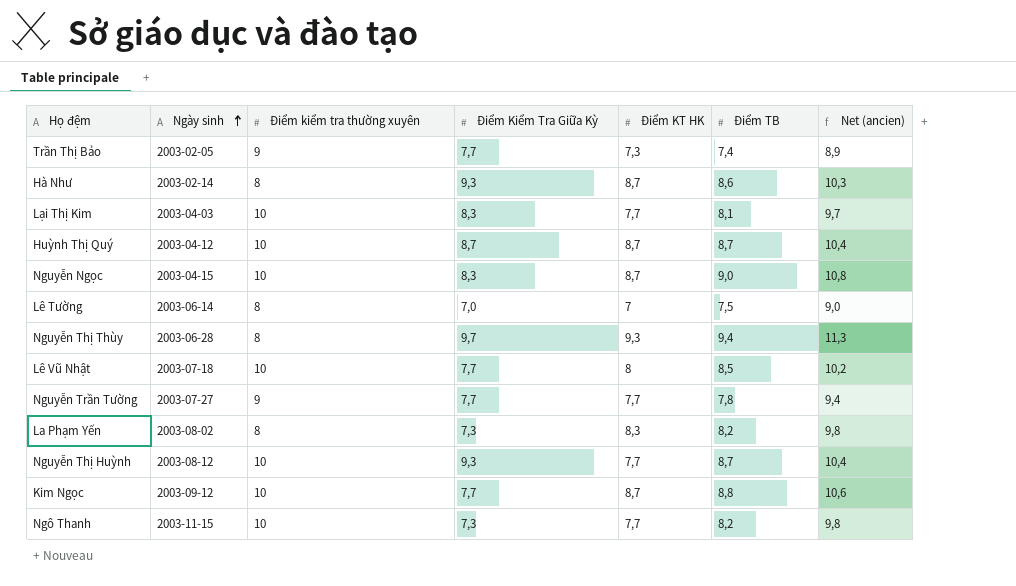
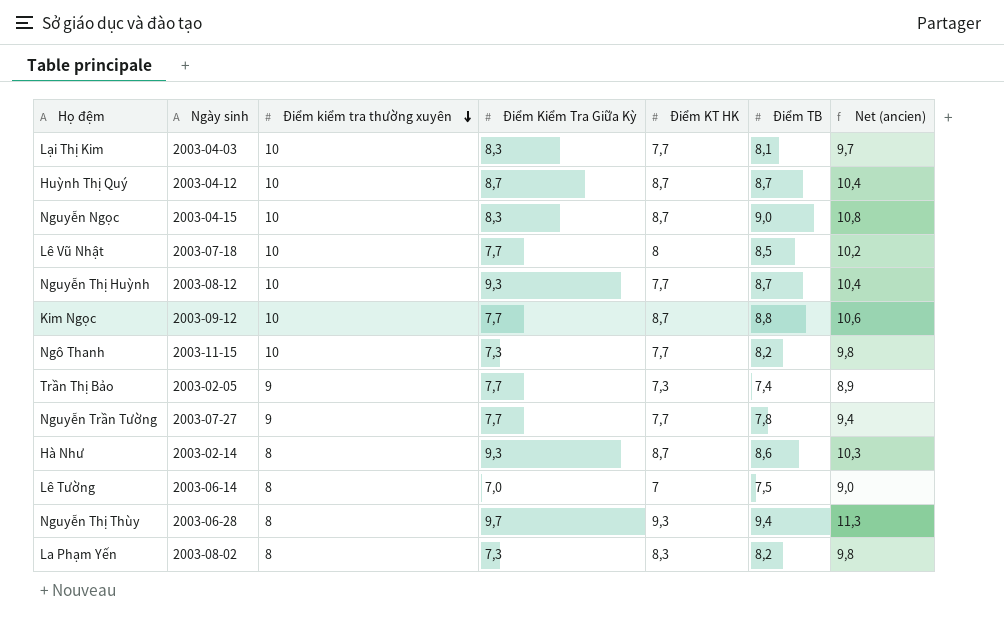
row order: Ngày sinh ascending -> Điểm kiểm tra thường xuyên descending

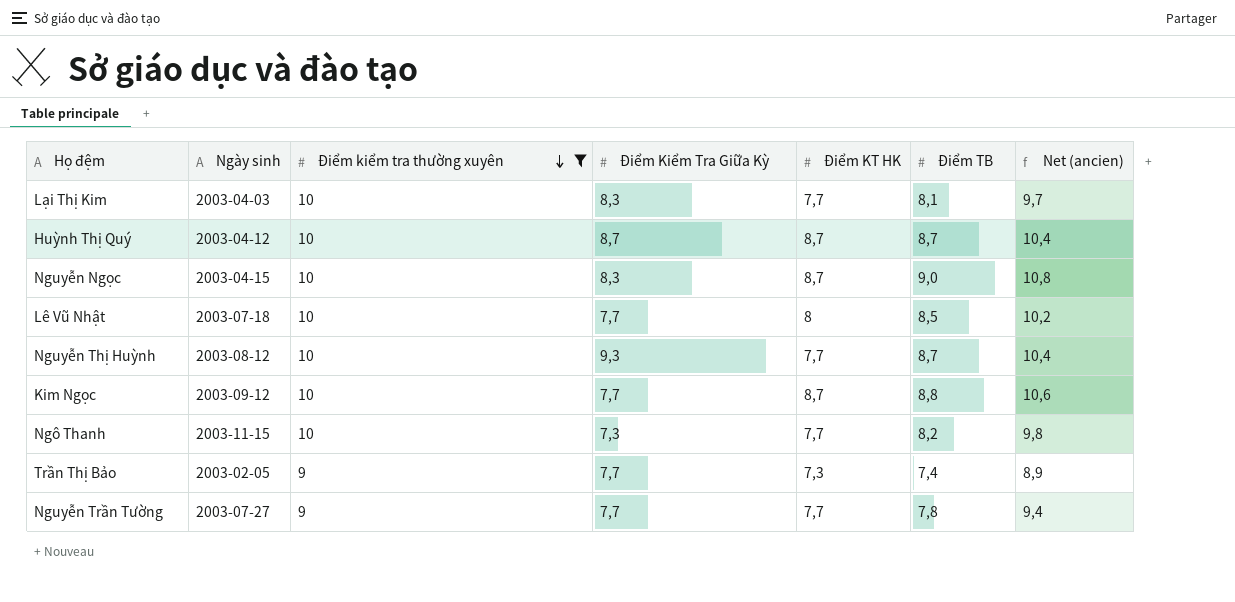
filter: none -> Điểm kiểm tra thường xuyên != 8

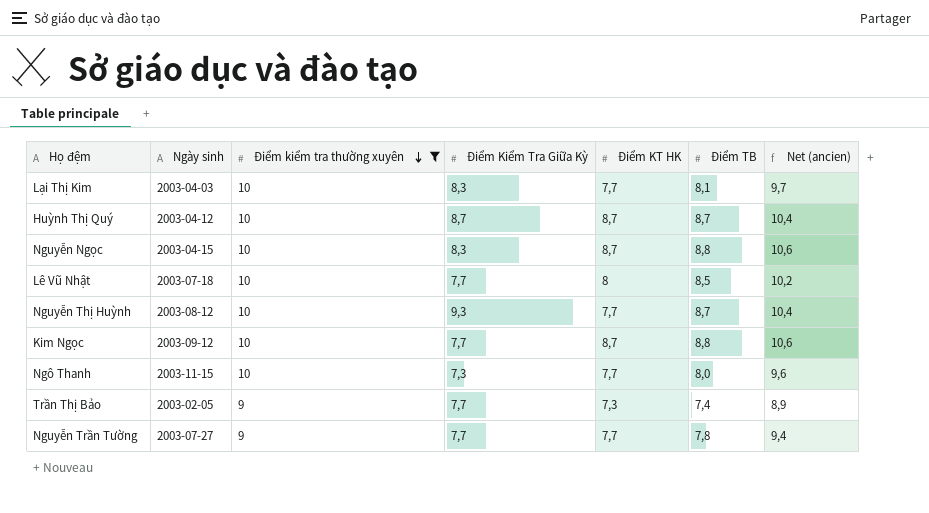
Nguyễn Ngọc | Điểm TB: 9,0 -> 8,8
Nguyễn Ngọc | Net (ancien): 10,8 -> 10,6
Ngô Thanh | Điểm TB: 8,2 -> 8,0
Ngô Thanh | Net (ancien): 9,8 -> 9,6

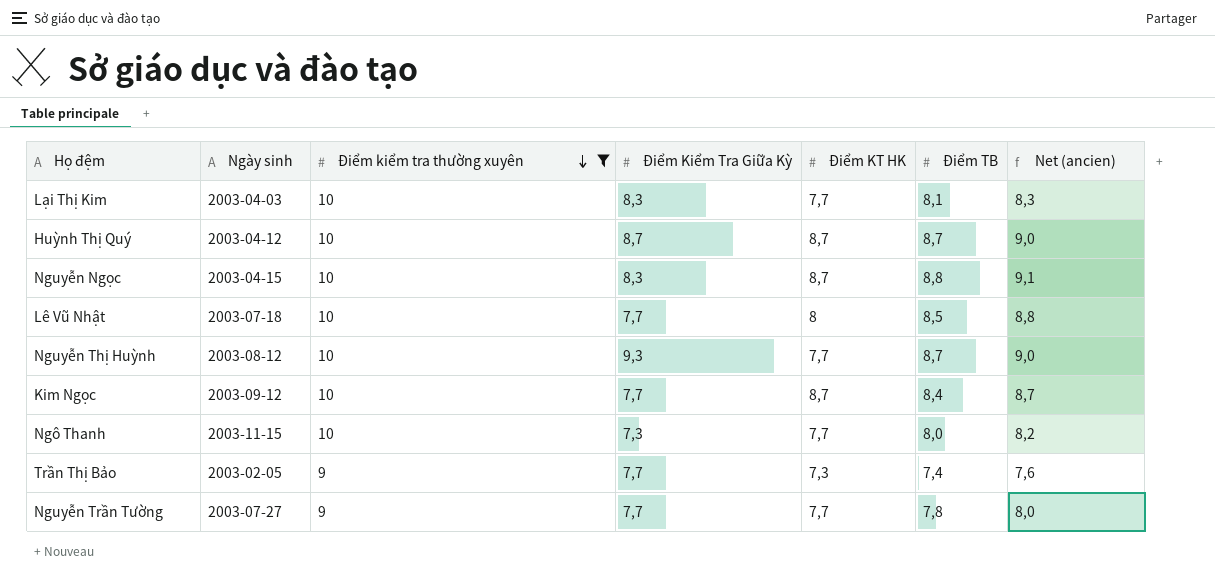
column Net (ancien) | formula: [Điểm TB] * 1,2 -> [Điểm TB] * 1,03
Kim Ngọc | Điểm TB: 8,8 -> 8,4

